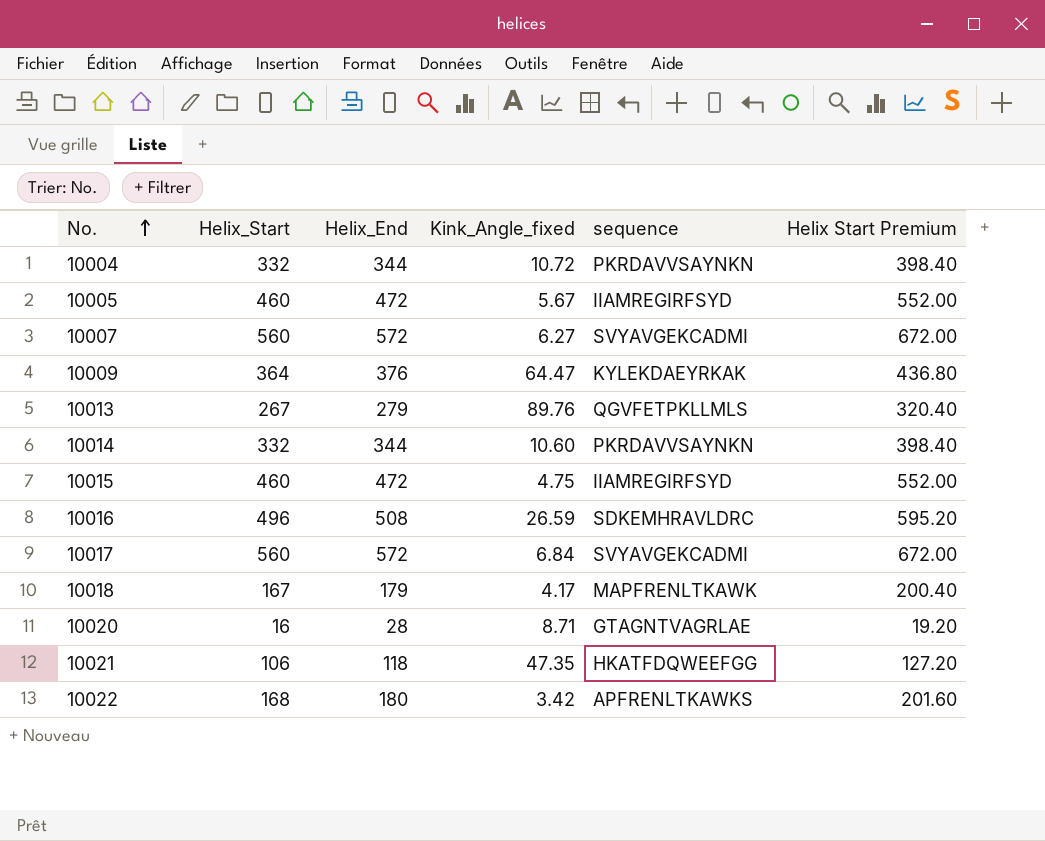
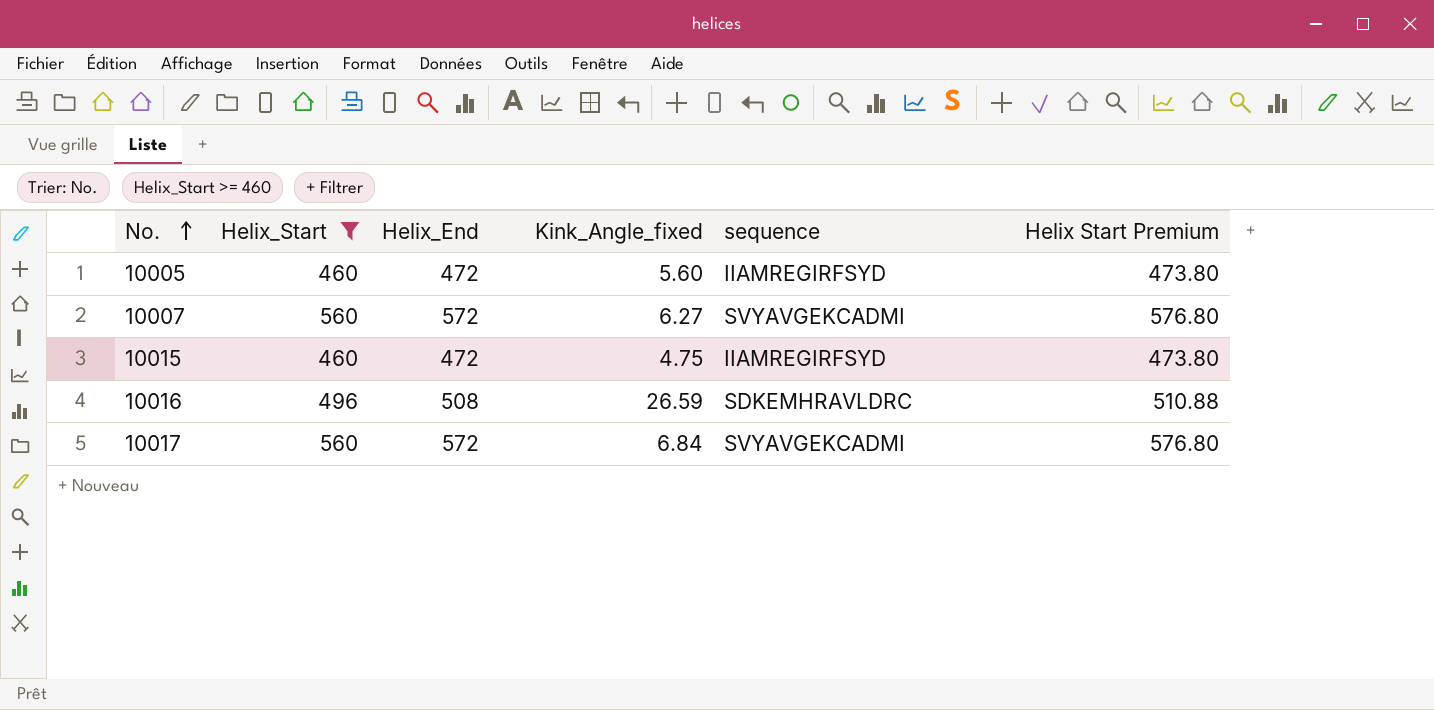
filter: none -> Helix_Start >= 460
column Helix Start Premium | formula: [Helix_Start] * 1.2 -> [Helix_Start] * 1.03
10005 | Kink_Angle_fixed: 5.67 -> 5.60

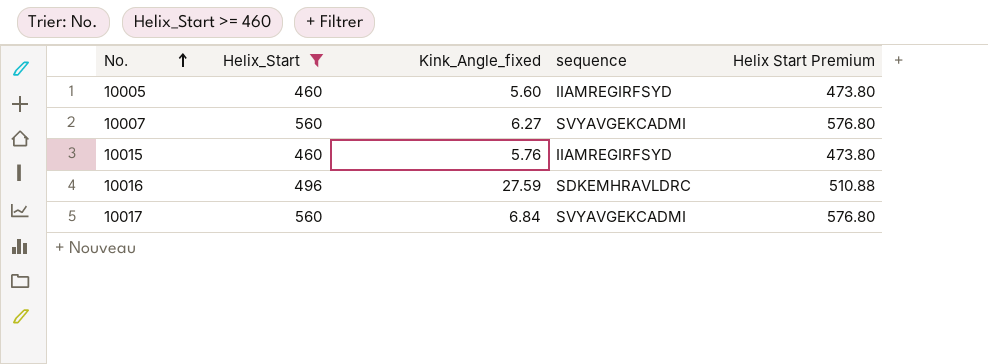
column Helix_End | position: 3 -> none
10015 | Kink_Angle_fixed: 4.75 -> 5.76
10016 | Kink_Angle_fixed: 26.59 -> 27.59

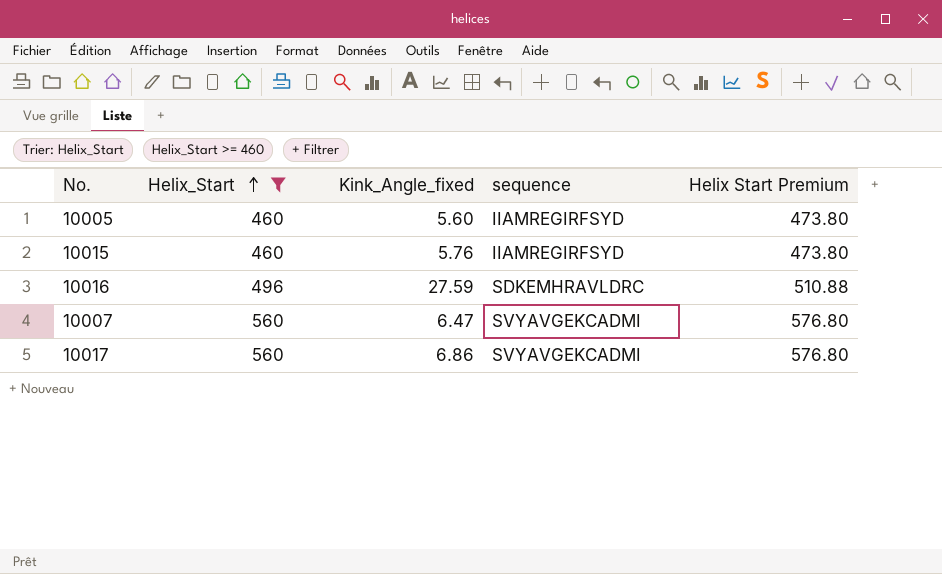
row order: No. ascending -> Helix_Start ascending
10007 | Kink_Angle_fixed: 6.27 -> 6.47
10017 | Kink_Angle_fixed: 6.84 -> 6.86

